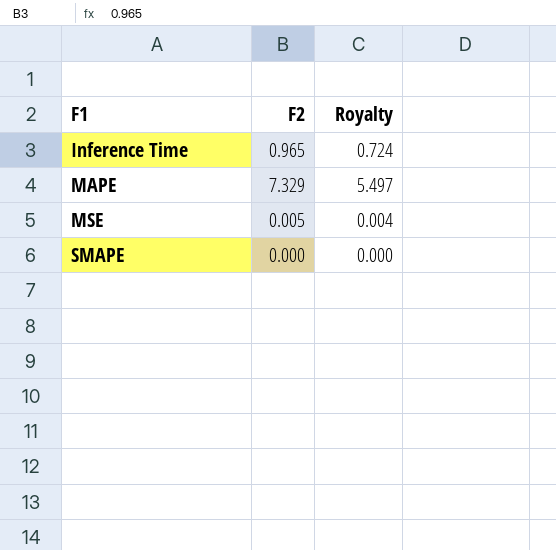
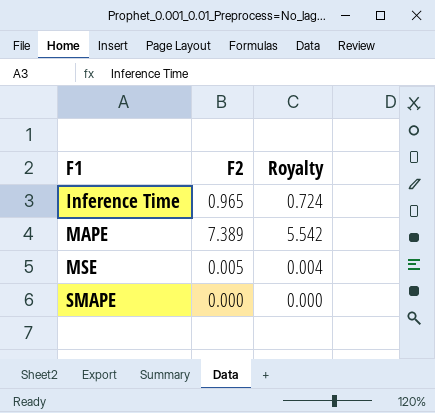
MAPE | F2: 7.329 -> 7.389
MAPE | Royalty: 5.497 -> 5.542

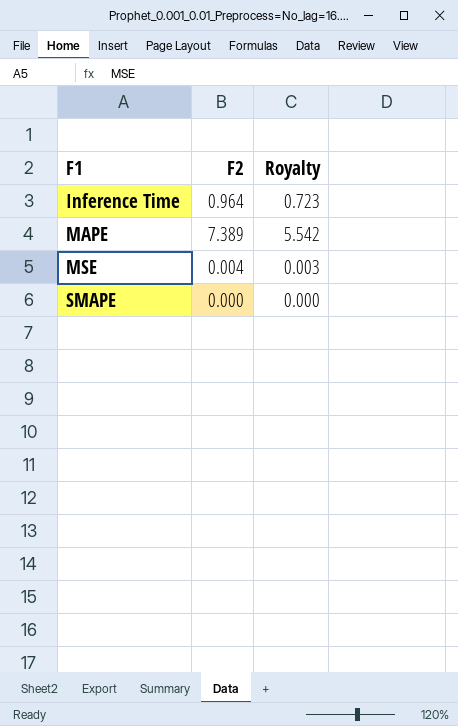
Inference Time | F2: 0.965 -> 0.964
Inference Time | Royalty: 0.724 -> 0.723
MSE | F2: 0.005 -> 0.004
MSE | Royalty: 0.004 -> 0.003

